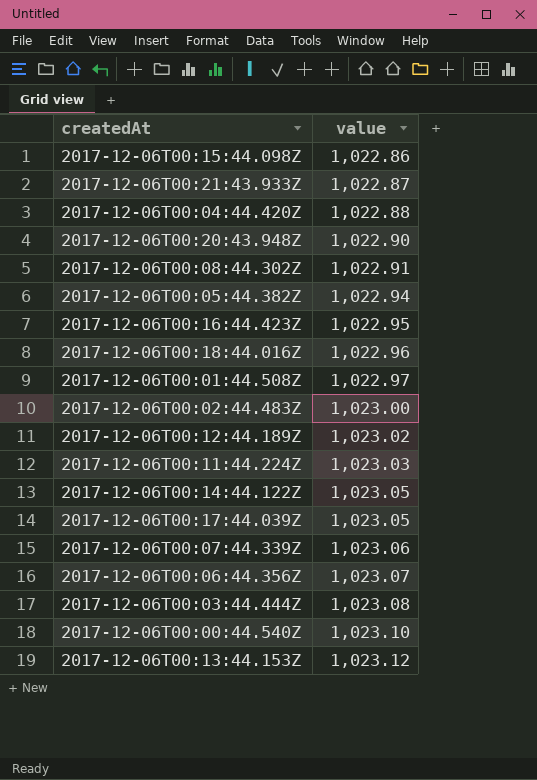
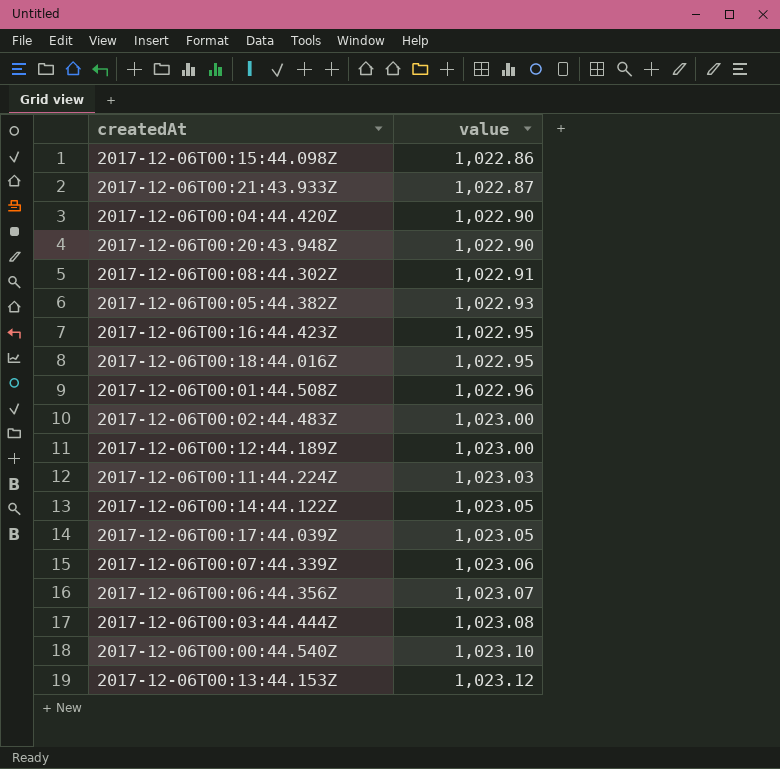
2017-12-06T00:04:44.420Z | value: 1,022.88 -> 1,022.90
2017-12-06T00:05:44.382Z | value: 1,022.94 -> 1,022.93
2017-12-06T00:18:44.016Z | value: 1,022.96 -> 1,022.95
2017-12-06T00:01:44.508Z | value: 1,022.97 -> 1,022.96
2017-12-06T00:12:44.189Z | value: 1,023.02 -> 1,023.00

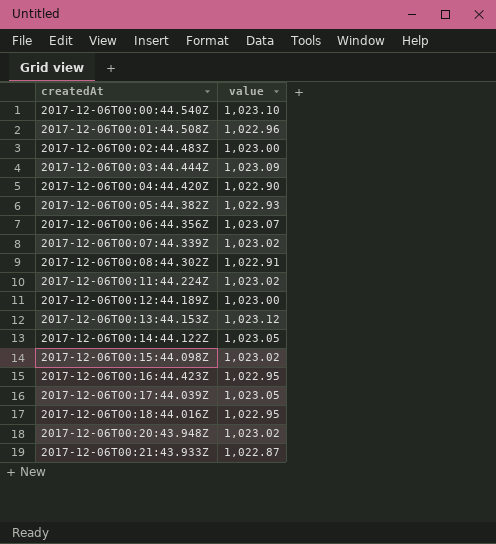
row order: value ascending -> createdAt ascending
2017-12-06T00:03:44.444Z | value: 1,023.08 -> 1,023.09
2017-12-06T00:07:44.339Z | value: 1,023.06 -> 1,023.02
2017-12-06T00:11:44.224Z | value: 1,023.03 -> 1,023.02
2017-12-06T00:15:44.098Z | value: 1,022.86 -> 1,023.02
2017-12-06T00:20:43.948Z | value: 1,022.90 -> 1,023.02

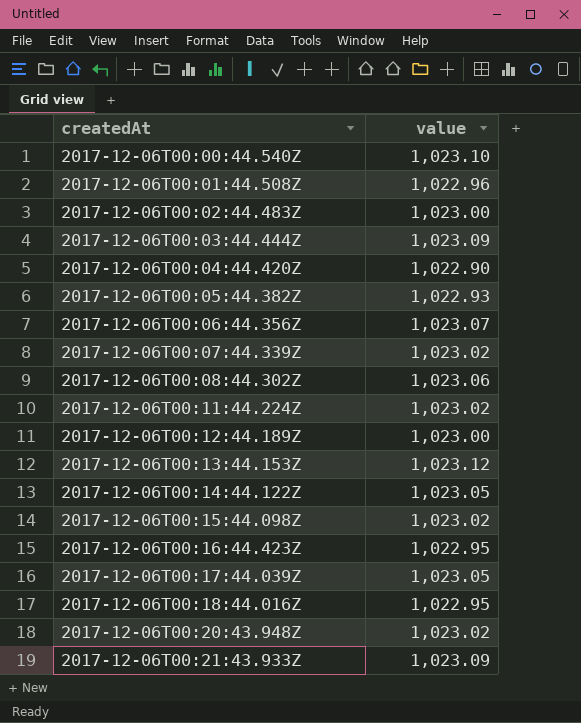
2017-12-06T00:08:44.302Z | value: 1,022.91 -> 1,023.06
2017-12-06T00:21:43.933Z | value: 1,022.87 -> 1,023.09

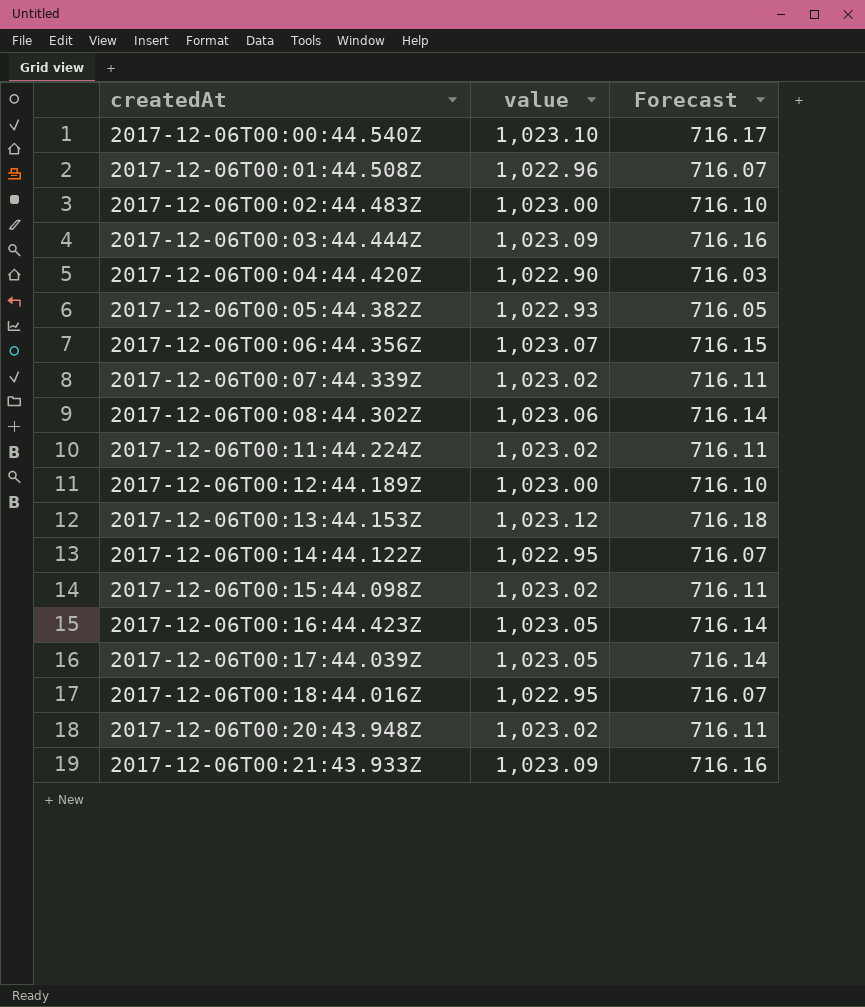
column Forecast | formula: none -> [value] * 0.7
2017-12-06T00:14:44.122Z | value: 1,023.05 -> 1,022.95
2017-12-06T00:16:44.423Z | value: 1,022.95 -> 1,023.05

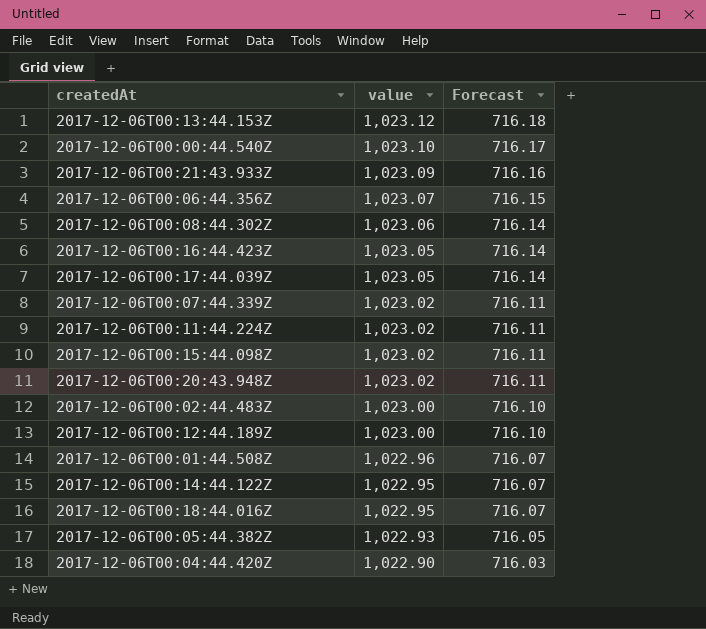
row order: createdAt ascending -> value descending
row 2017-12-06T00:03:44.444Z: 1,023.09 | 716.16 -> none

